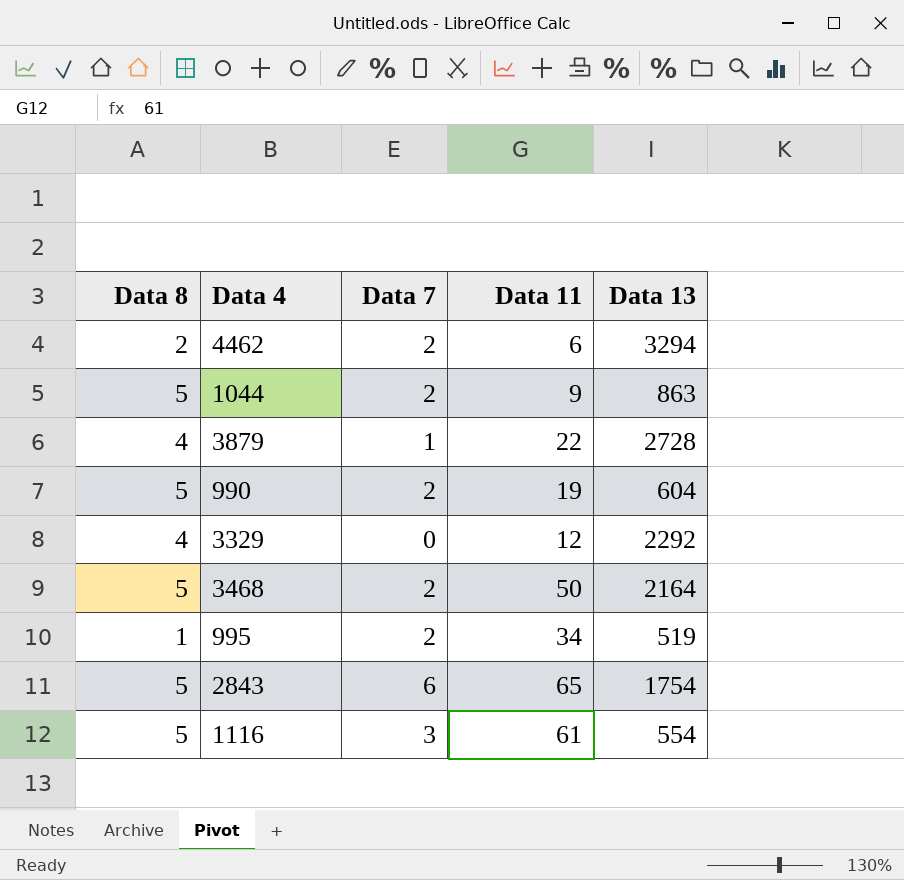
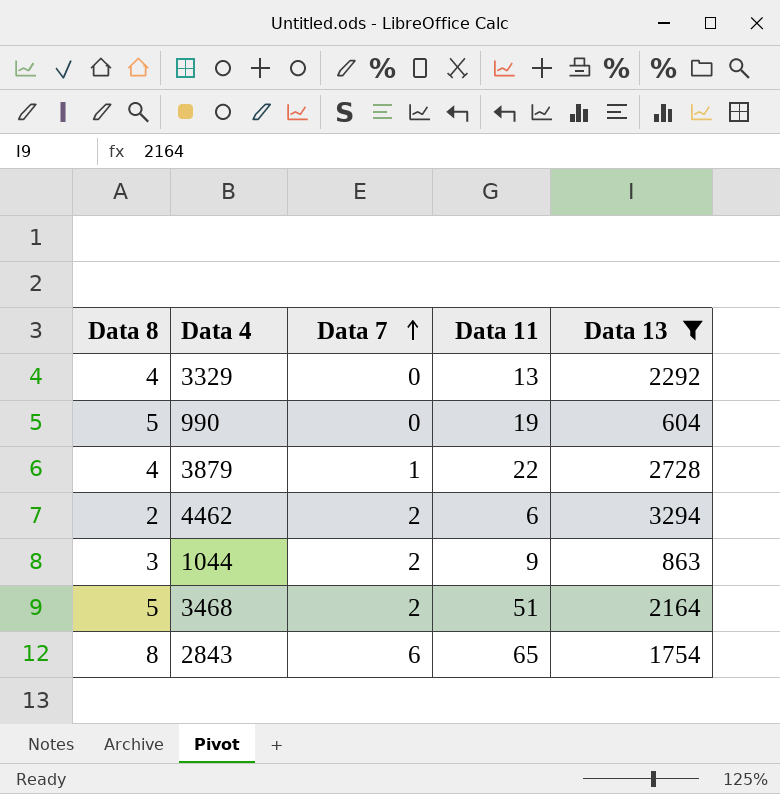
filter: none -> Data 13 >= 604
row order: none -> Data 7 ascending
3329 | Data 11: 12 -> 13
990 | Data 7: 2 -> 0
1044 | Data 8: 5 -> 3
3468 | Data 11: 50 -> 51
2843 | Data 8: 5 -> 8

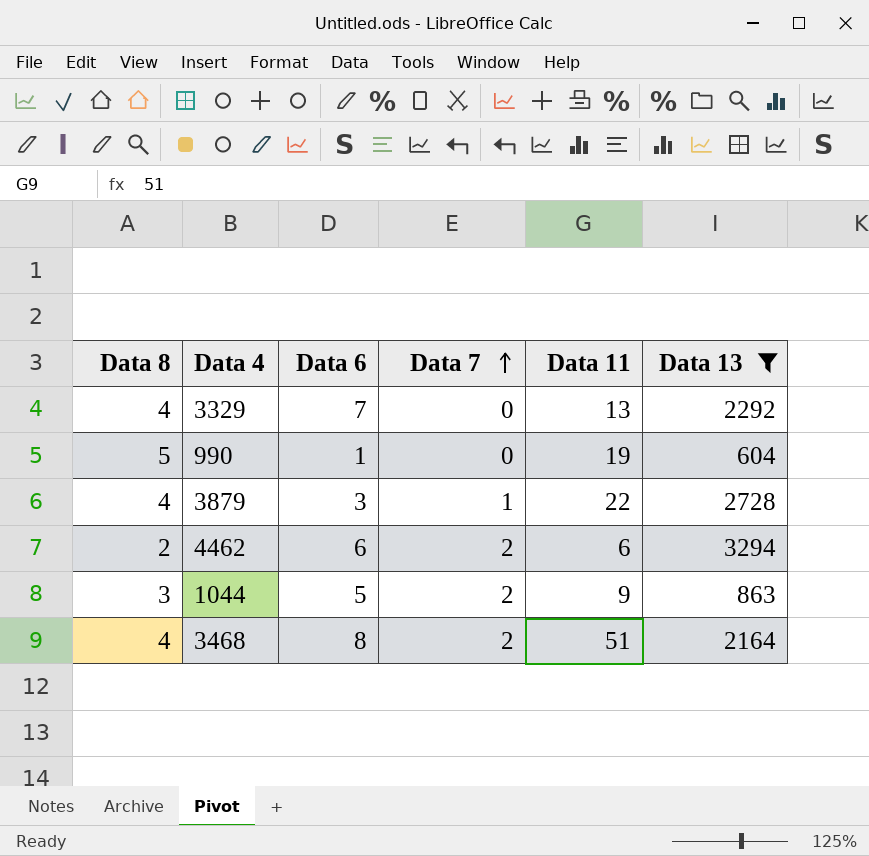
column Data 6 | position: none -> 3
row 2843: 8 | 6 | 65 | 1754 -> none
3468 | Data 8: 5 -> 4

